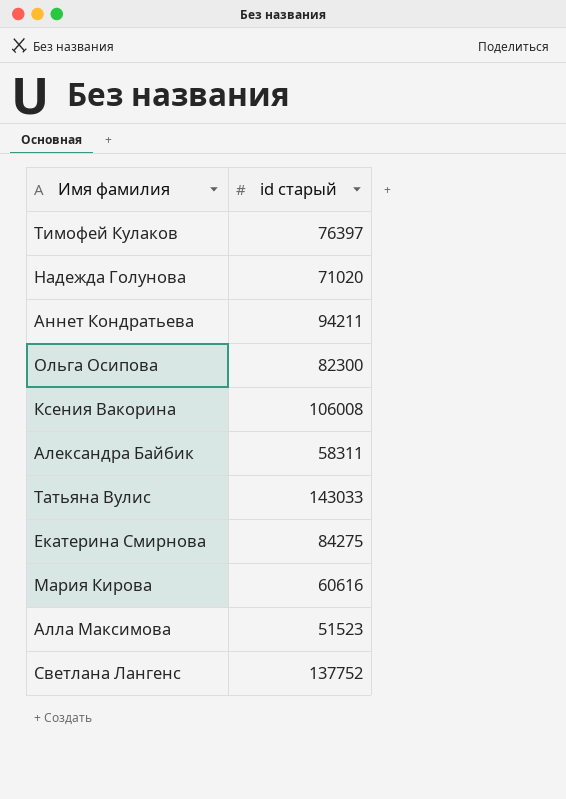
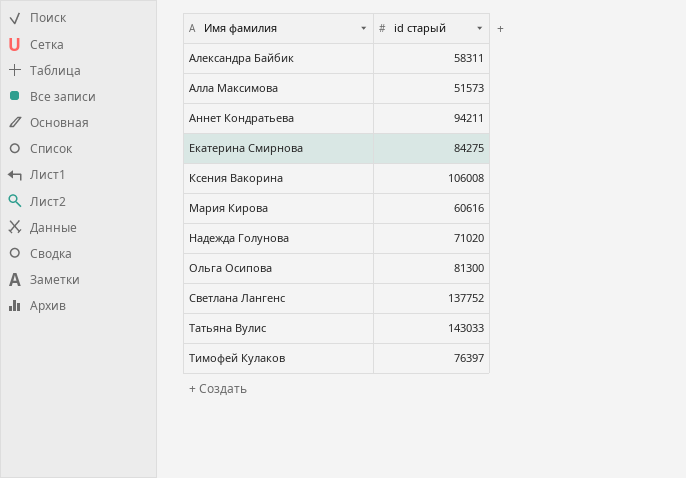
row order: none -> Имя фамилия ascending
Алла Максимова | id старый: 51523 -> 51573
Ольга Осипова | id старый: 82300 -> 81300

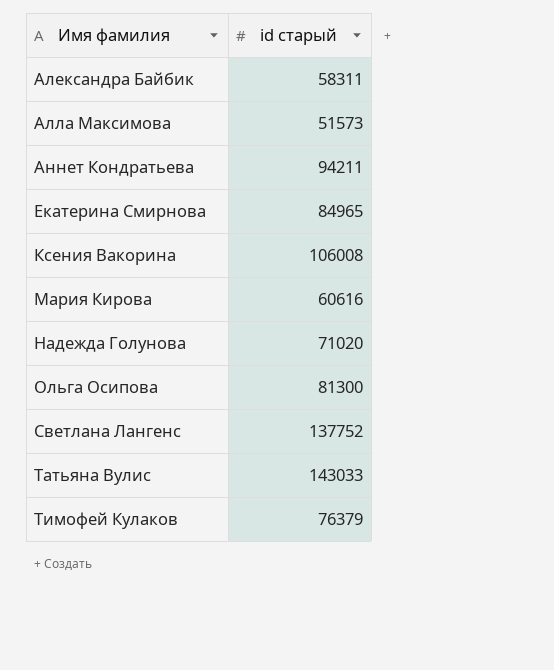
Екатерина Смирнова | id старый: 84275 -> 84965
Тимофей Кулаков | id старый: 76397 -> 76379

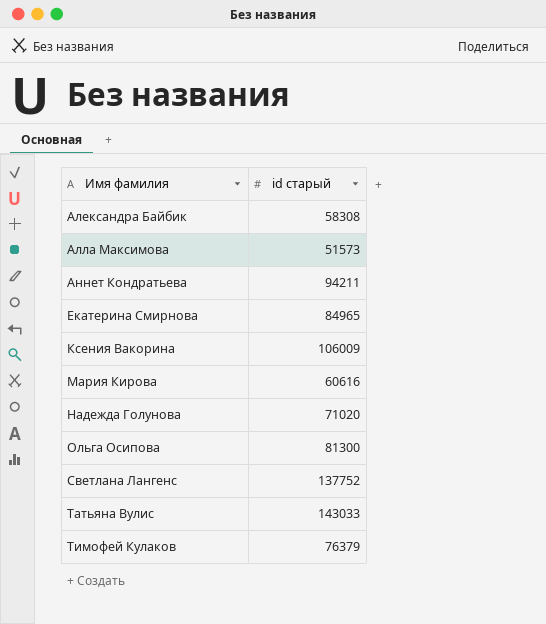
Александра Байбик | id старый: 58311 -> 58308
Ксения Вакорина | id старый: 106008 -> 106009

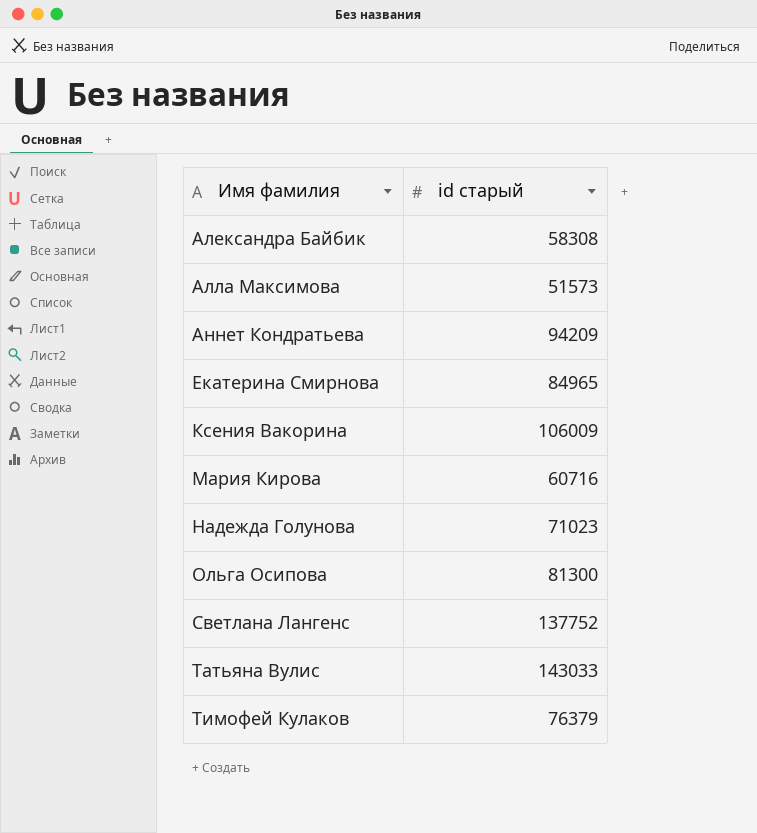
Аннет Кондратьева | id старый: 94211 -> 94209
Мария Кирова | id старый: 60616 -> 60716
Надежда Голунова | id старый: 71020 -> 71023

